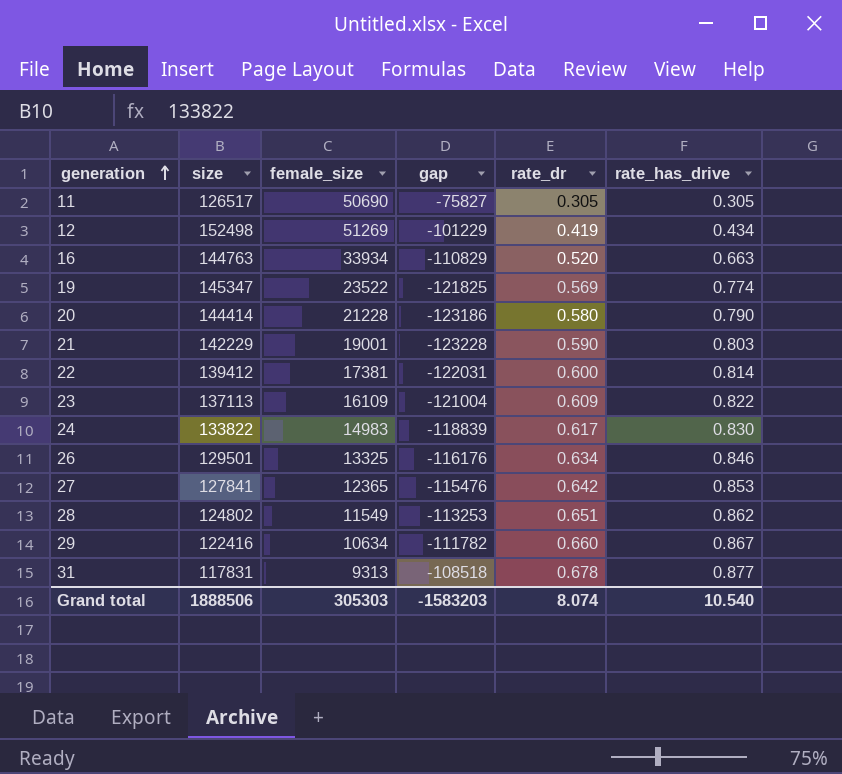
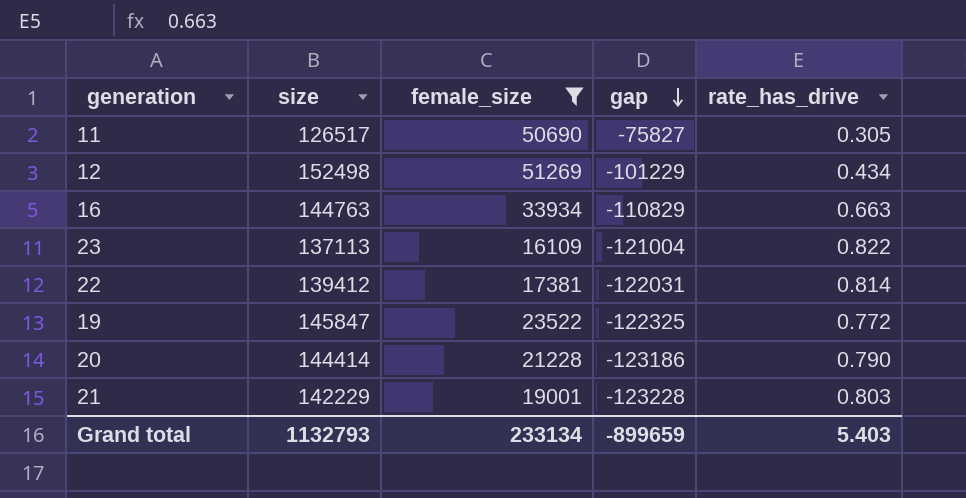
filter: none -> female_size >= 16109
row order: generation ascending -> gap descending
column rate_dr | position: 5 -> none
19 | size: 145347 -> 145847
19 | gap: -121825 -> -122325
19 | rate_has_drive: 0.774 -> 0.772
Grand total | size: 1888506 -> 1132793
Grand total | female_size: 305303 -> 233134
Grand total | gap: -1583203 -> -899659
Grand total | rate_has_drive: 10.540 -> 5.403

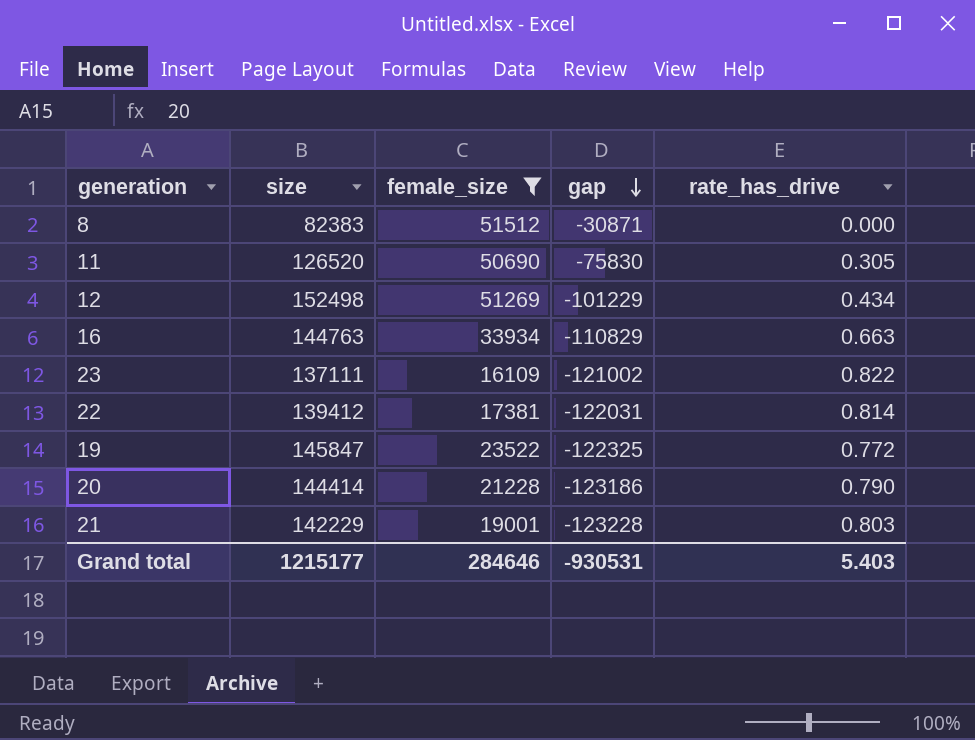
row 8: none -> 82383 | 51512 | -30871 | 0.000
11 | size: 126517 -> 126520
11 | gap: -75827 -> -75830
23 | size: 137113 -> 137111
23 | gap: -121004 -> -121002
Grand total | size: 1132793 -> 1215177
Grand total | female_size: 233134 -> 284646
Grand total | gap: -899659 -> -930531

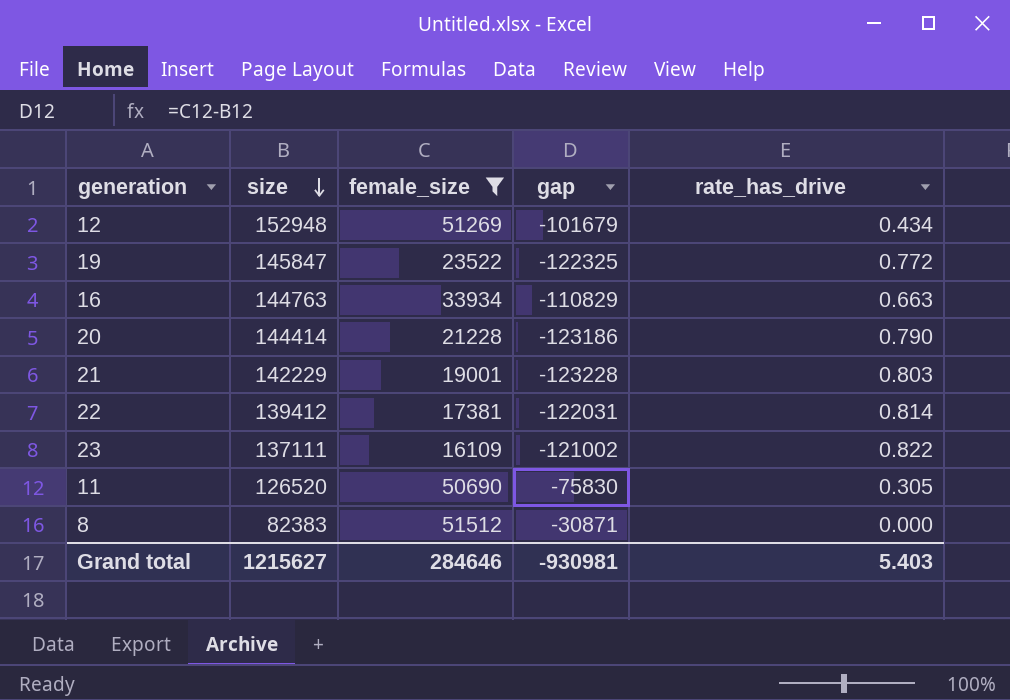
row order: gap descending -> size descending
12 | size: 152498 -> 152948
12 | gap: -101229 -> -101679
Grand total | size: 1215177 -> 1215627
Grand total | gap: -930531 -> -930981

